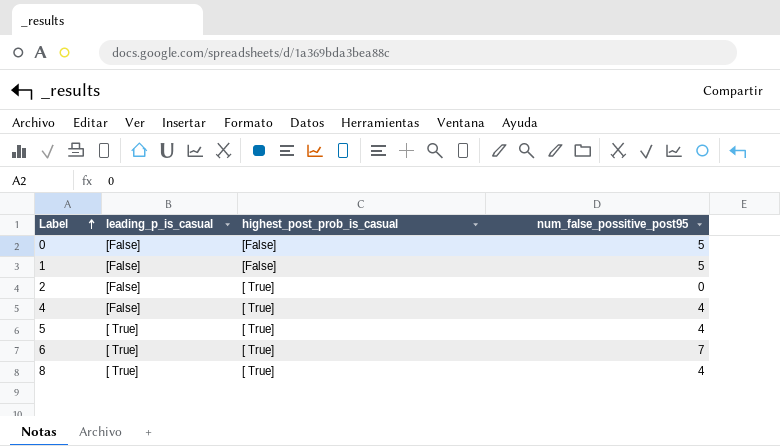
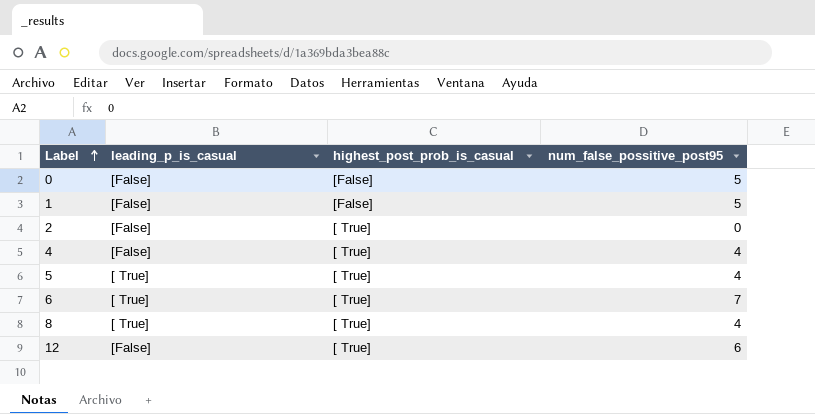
row 12: none -> [False] | [ True] | 6

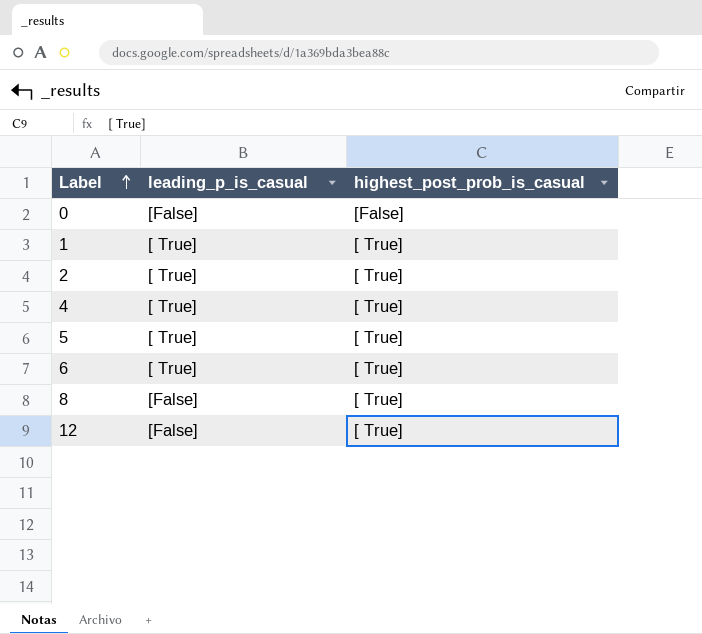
column num_false_possitive_post95 | position: 4 -> none
1 | leading_p_is_casual: [False] -> [ True]
1 | highest_post_prob_is_casual: [False] -> [ True]
2 | leading_p_is_casual: [False] -> [ True]
4 | leading_p_is_casual: [False] -> [ True]
8 | leading_p_is_casual: [ True] -> [False]

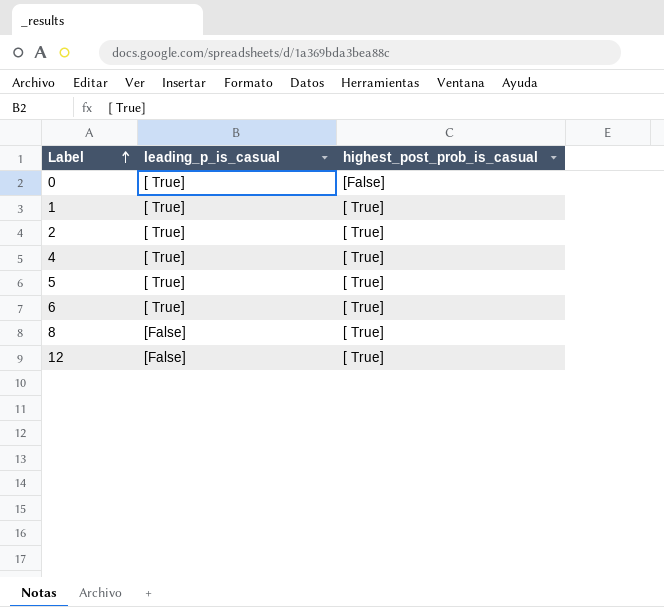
0 | leading_p_is_casual: [False] -> [ True]

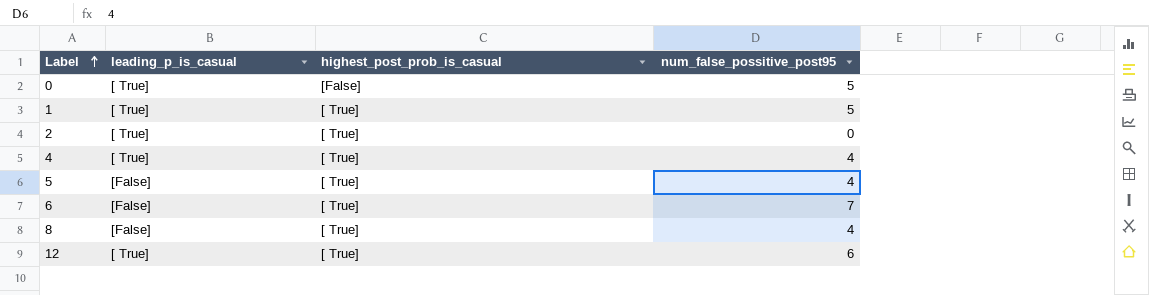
column num_false_possitive_post95 | position: none -> 4
5 | leading_p_is_casual: [ True] -> [False]
6 | leading_p_is_casual: [ True] -> [False]
12 | leading_p_is_casual: [False] -> [ True]

